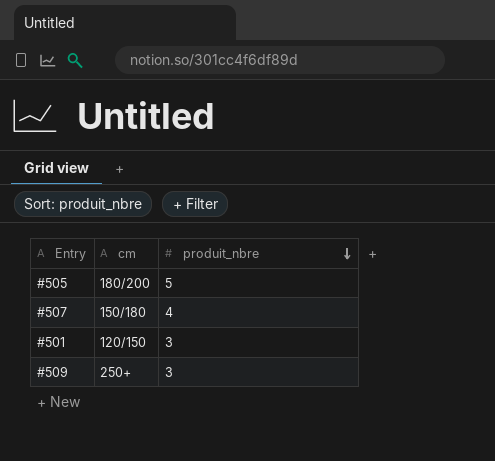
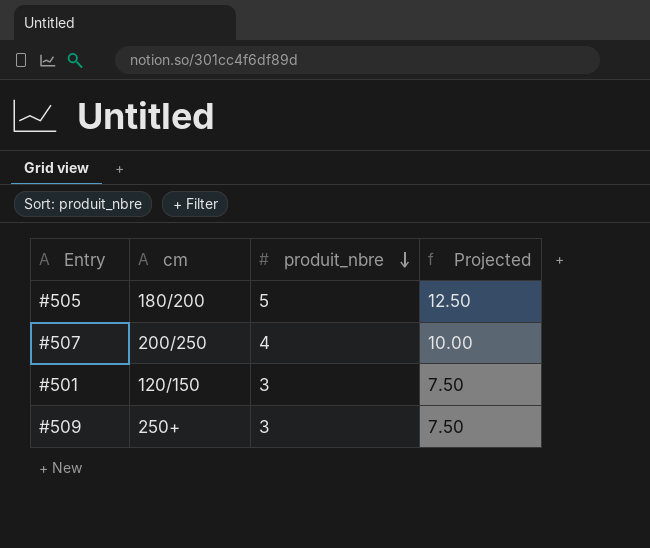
column Projected | formula: none -> [produit_nbre] * 2.5
#507 | cm: 150/180 -> 200/250

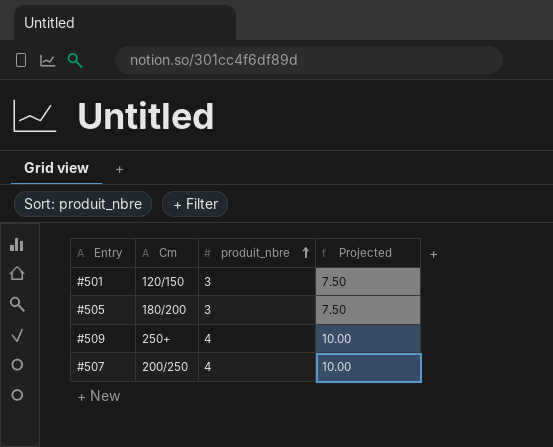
row order: produit_nbre descending -> produit_nbre ascending
column name: cm -> Cm
#505 | produit_nbre: 5 -> 3
#505 | Projected: 12.50 -> 7.50
#509 | produit_nbre: 3 -> 4
#509 | Projected: 7.50 -> 10.00

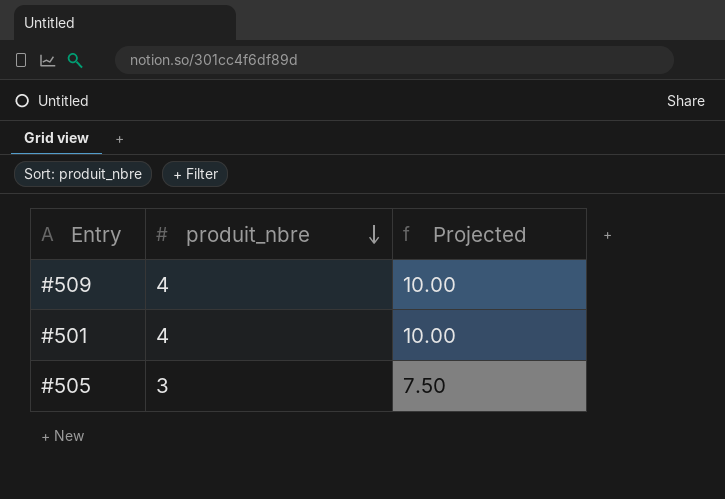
row order: produit_nbre ascending -> produit_nbre descending
column Cm | position: 2 -> none
row #507: 200/250 | 4 | 10.00 -> none
#501 | produit_nbre: 3 -> 4
#501 | Projected: 7.50 -> 10.00

